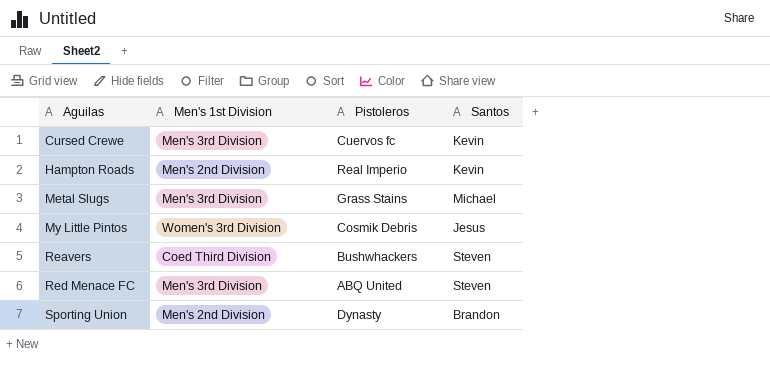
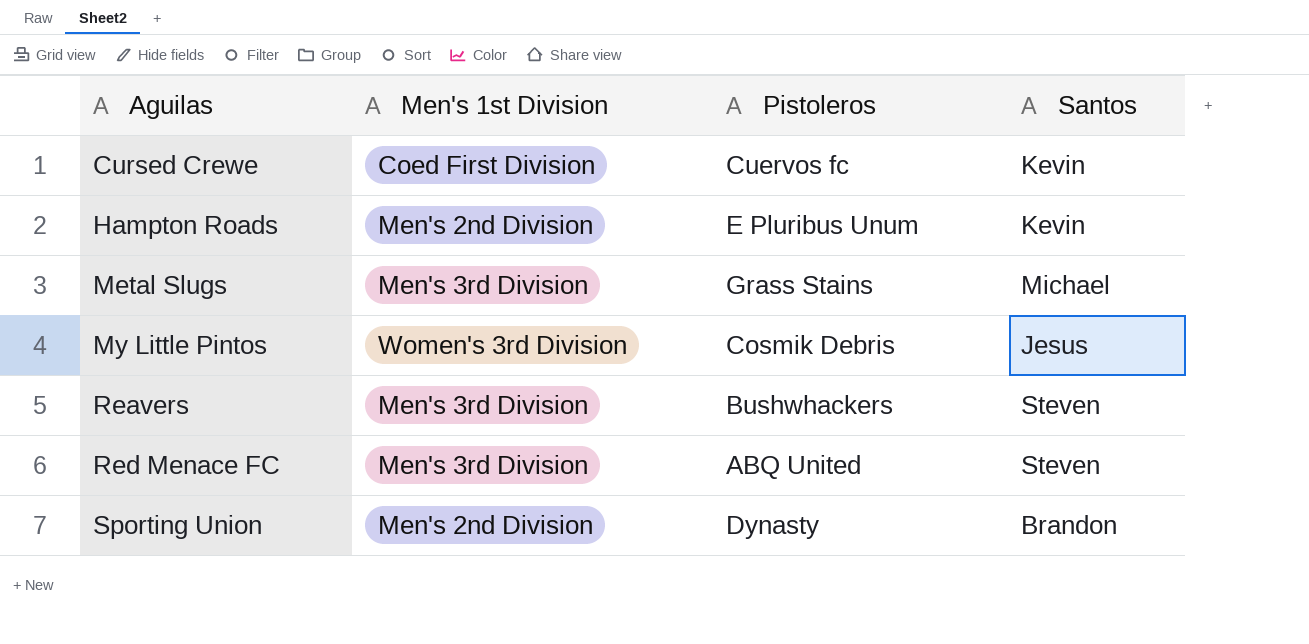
Cursed Crewe | Men's 1st Division: Men's 3rd Division -> Coed First Division
Hampton Roads | Pistoleros: Real Imperio -> E Pluribus Unum
Reavers | Men's 1st Division: Coed Third Division -> Men's 3rd Division

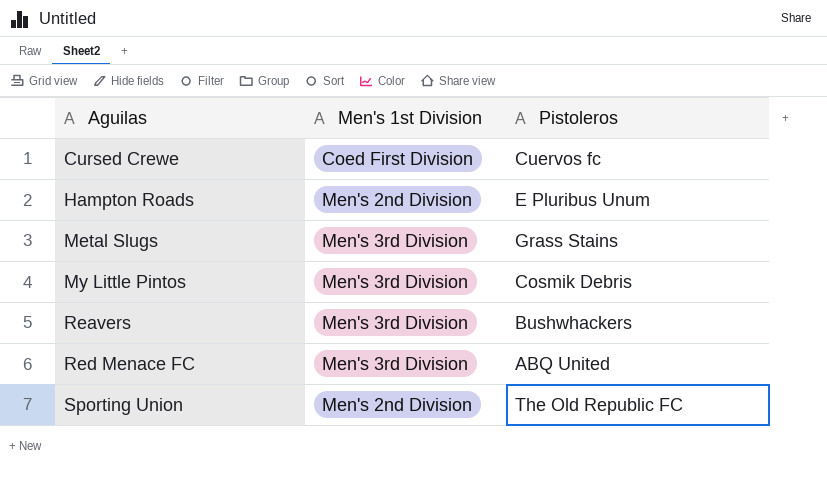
column Santos | position: 4 -> none
My Little Pintos | Men's 1st Division: Women's 3rd Division -> Men's 3rd Division
Sporting Union | Pistoleros: Dynasty -> The Old Republic FC

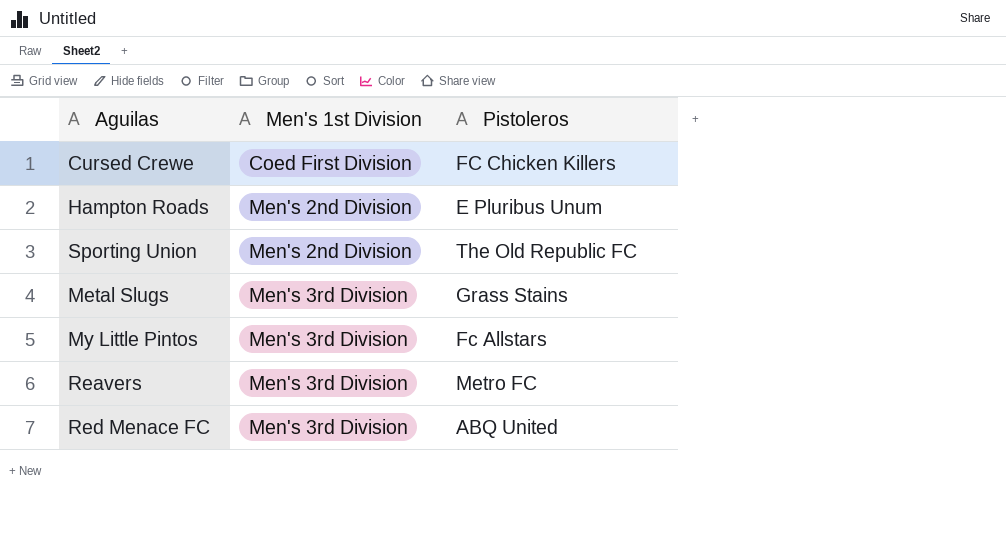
row order: Aguilas ascending -> Men's 1st Division ascending
Cursed Crewe | Pistoleros: Cuervos fc -> FC Chicken Killers
My Little Pintos | Pistoleros: Cosmik Debris -> Fc Allstars
Reavers | Pistoleros: Bushwhackers -> Metro FC

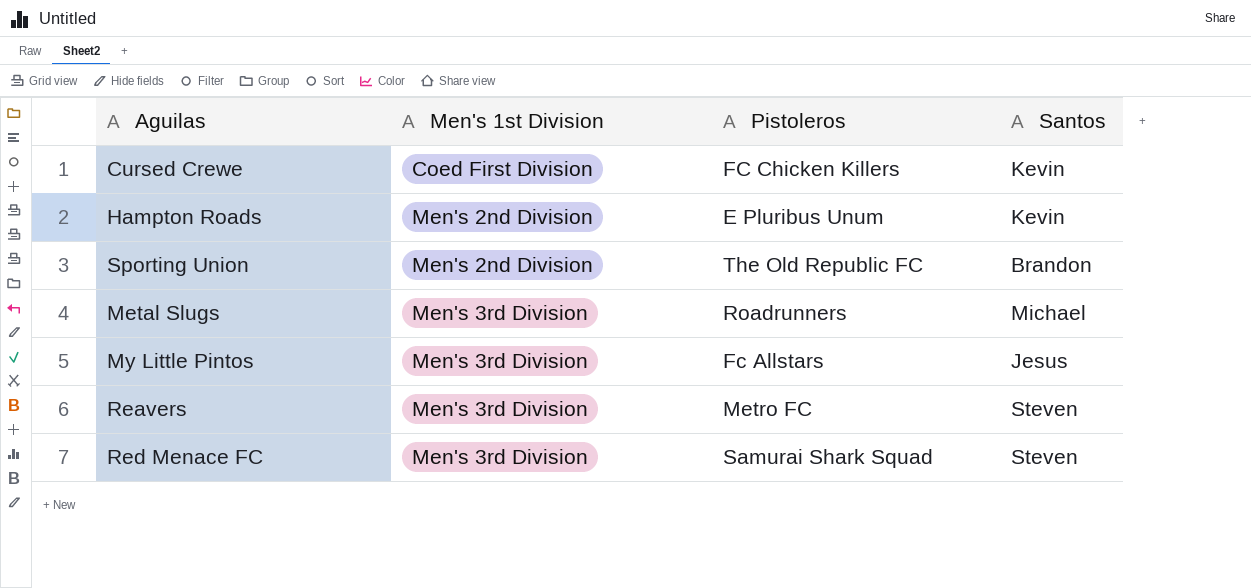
column Santos | position: none -> 4
Metal Slugs | Pistoleros: Grass Stains -> Roadrunners
Red Menace FC | Pistoleros: ABQ United -> Samurai Shark Squad

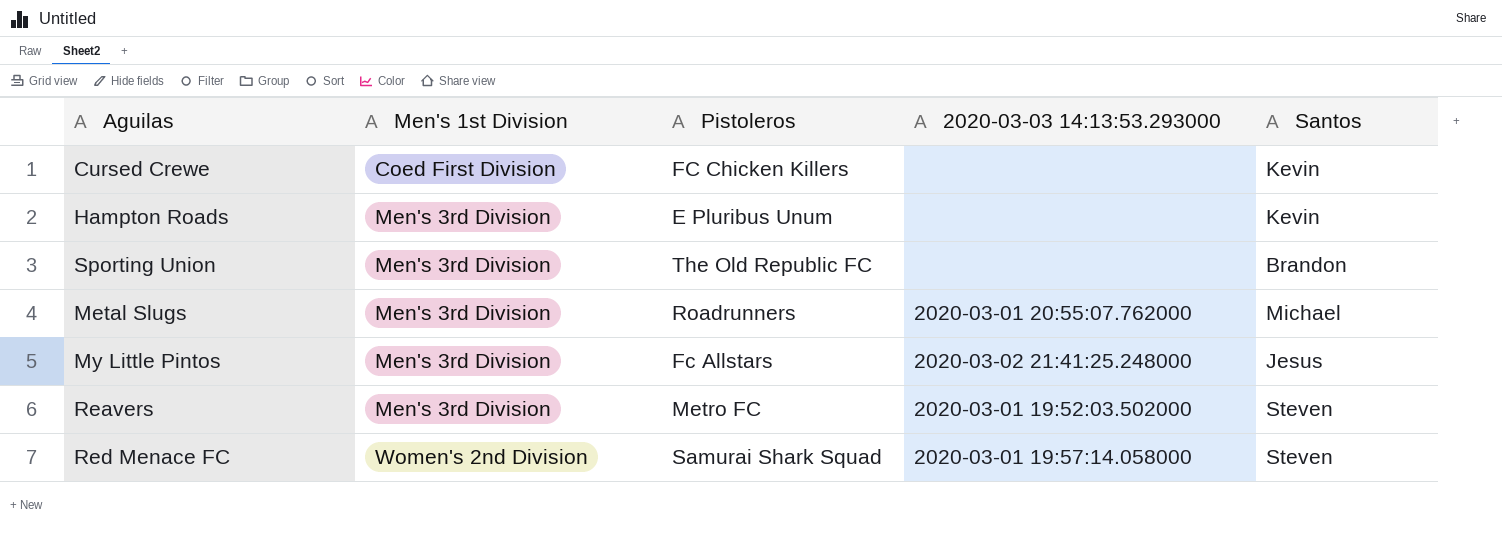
column 2020-03-03 14:13:53.293000 | position: none -> 4
Hampton Roads | Men's 1st Division: Men's 2nd Division -> Men's 3rd Division
Sporting Union | Men's 1st Division: Men's 2nd Division -> Men's 3rd Division
Red Menace FC | Men's 1st Division: Men's 3rd Division -> Women's 2nd Division

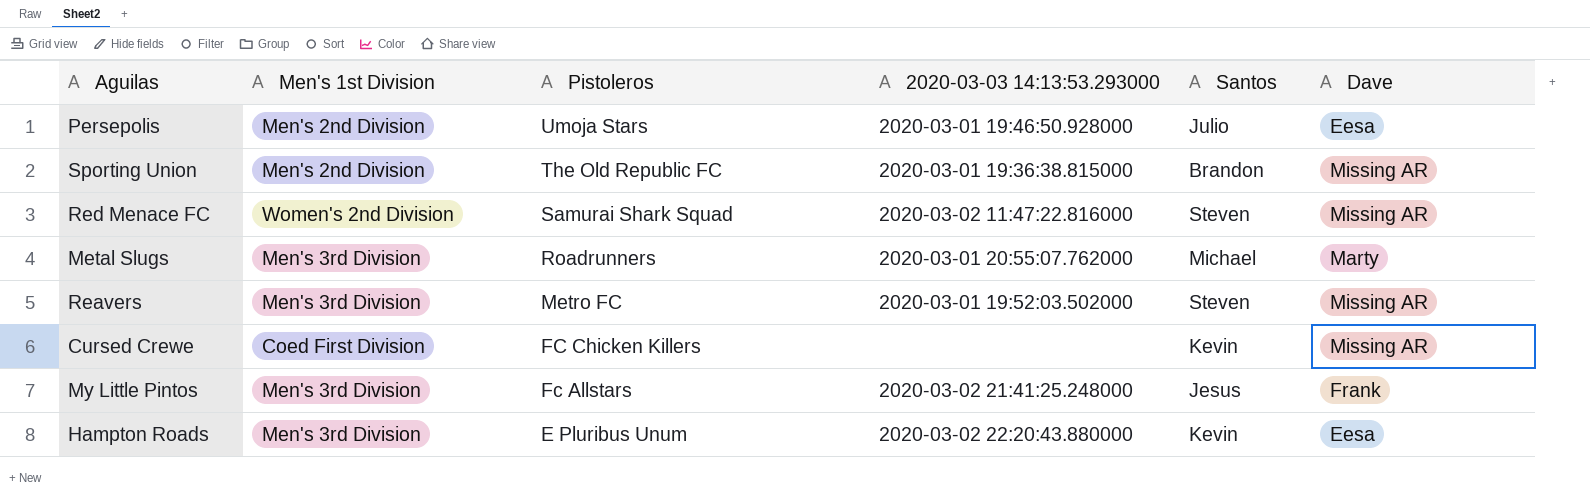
row order: Men's 1st Division ascending -> Pistoleros descending
column Dave | position: none -> 6
row Persepolis: none -> Men's 2nd Division | Umoja Stars | 2020-03-01 19:46:50.928000 | Julio | Eesa
Sporting Union | Men's 1st Division: Men's 3rd Division -> Men's 2nd Division
Sporting Union | 2020-03-03 14:13:53.293000: none -> 2020-03-01 19:36:38.815000
Red Menace FC | 2020-03-03 14:13:53.293000: 2020-03-01 19:57:14.058000 -> 2020-03-02 11:47:22.816000
Hampton Roads | 2020-03-03 14:13:53.293000: none -> 2020-03-02 22:20:43.880000

